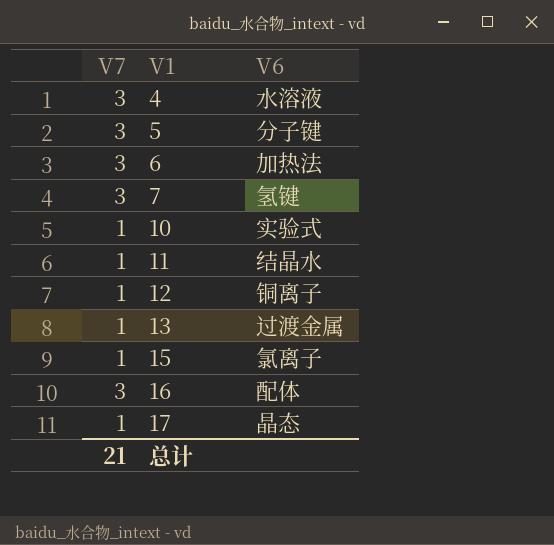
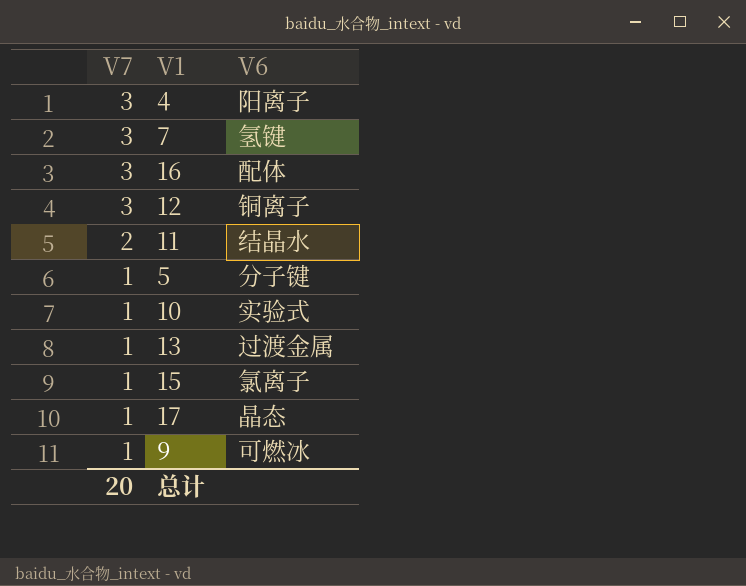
row order: V1 ascending -> V7 descending
row 6: 3 | 加热法 -> none
4 | V6: 水溶液 -> 阳离子
12 | V7: 1 -> 3
11 | V7: 1 -> 2
5 | V7: 3 -> 1
row 9: none -> 1 | 可燃冰
总计 | V7: 21 -> 20

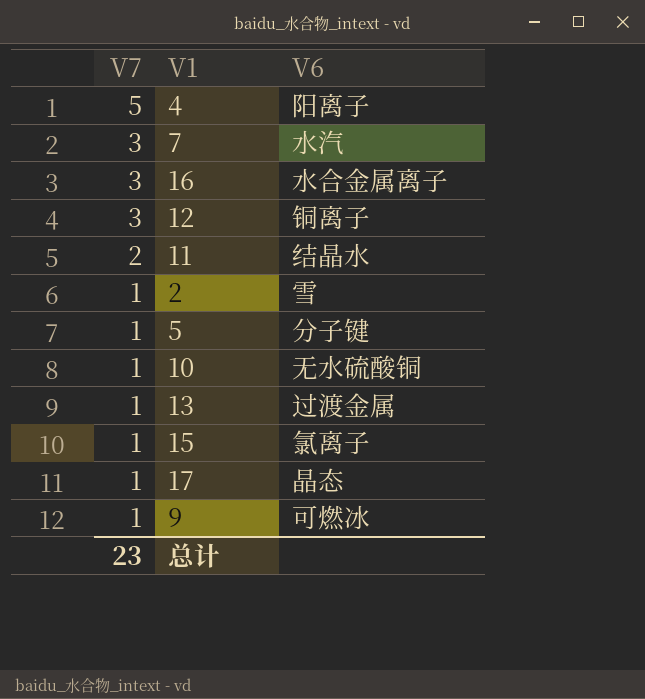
4 | V7: 3 -> 5
7 | V6: 氢键 -> 水汽
16 | V6: 配体 -> 水合金属离子
row 2: none -> 1 | 雪
10 | V6: 实验式 -> 无水硫酸铜
总计 | V7: 20 -> 23

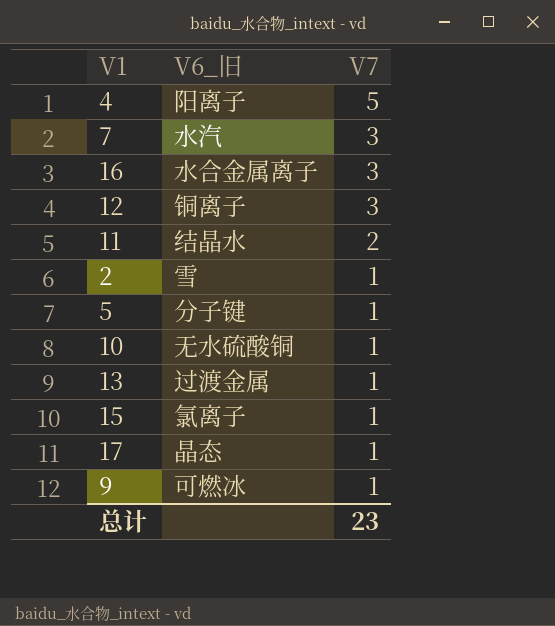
column name: V6 -> V6_旧
column V7 | position: 1 -> 3

